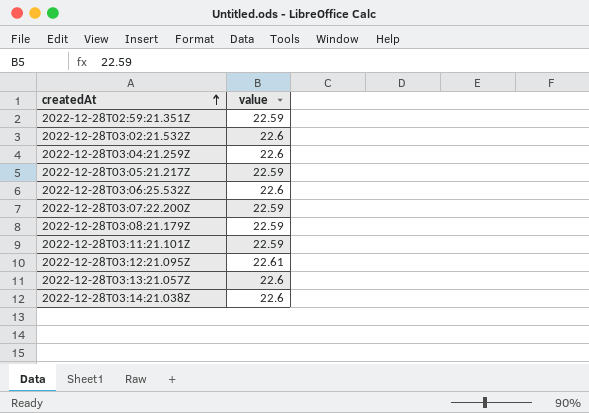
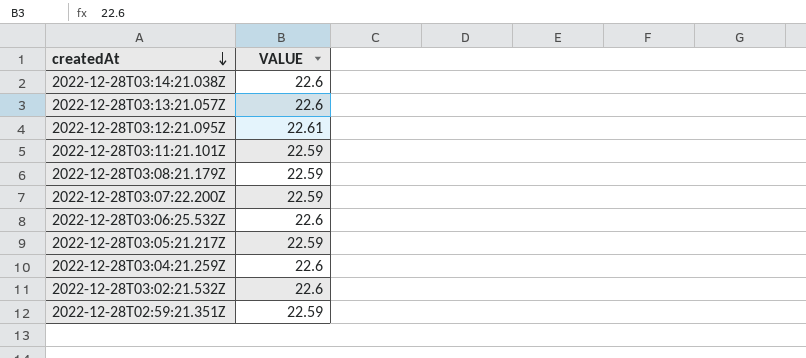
row order: createdAt ascending -> createdAt descending
column name: value -> VALUE

